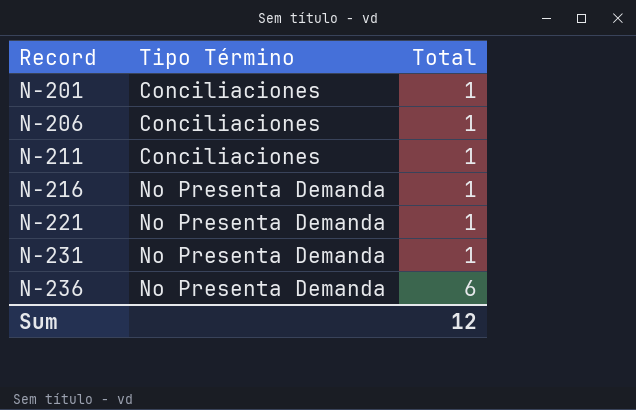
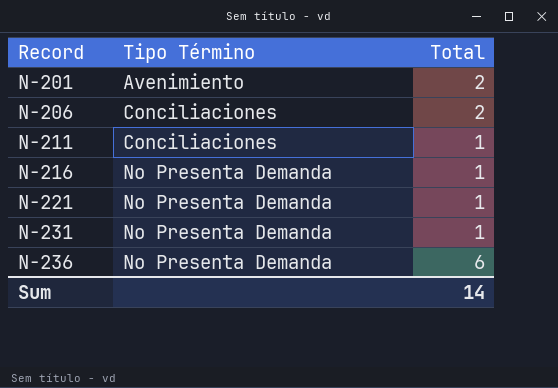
N-201 | Tipo Término: Conciliaciones -> Avenimiento
N-201 | Total: 1 -> 2
N-206 | Total: 1 -> 2
Sum | Total: 12 -> 14

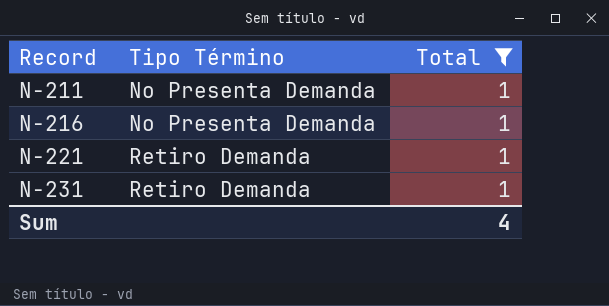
filter: none -> Total = 1
N-211 | Tipo Término: Conciliaciones -> No Presenta Demanda
N-221 | Tipo Término: No Presenta Demanda -> Retiro Demanda
N-231 | Tipo Término: No Presenta Demanda -> Retiro Demanda
Sum | Total: 14 -> 4

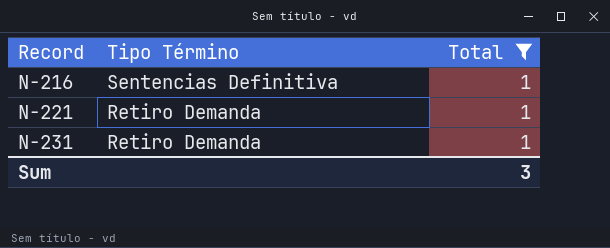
row N-211: No Presenta Demanda | 1 -> none
N-216 | Tipo Término: No Presenta Demanda -> Sentencias Definitiva
Sum | Total: 4 -> 3

